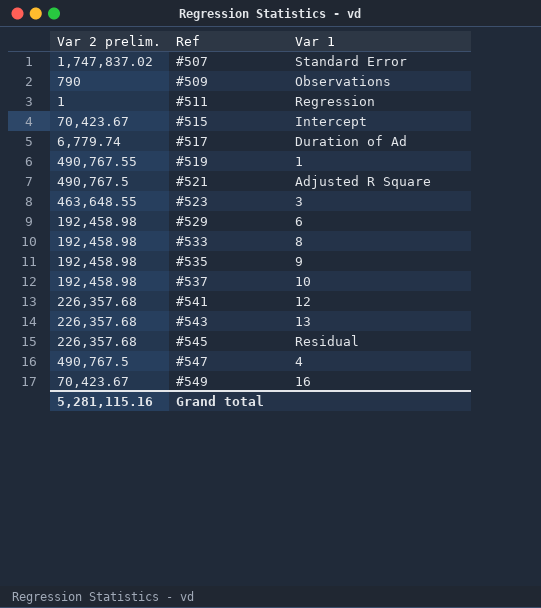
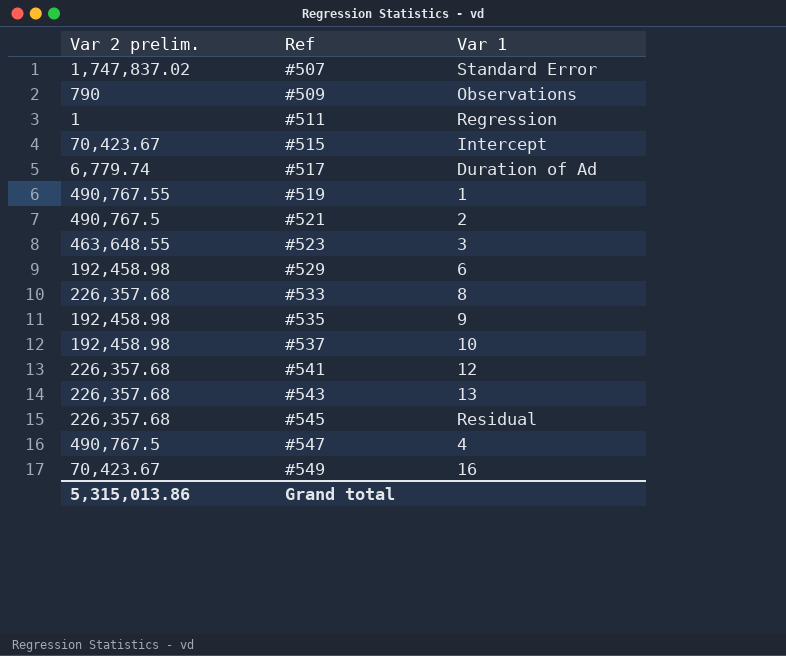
#521 | Var 1: Adjusted R Square -> 2
#533 | Var 2 prelim.: 192,458.98 -> 226,357.68
Grand total | Var 2 prelim.: 5,281,115.16 -> 5,315,013.86

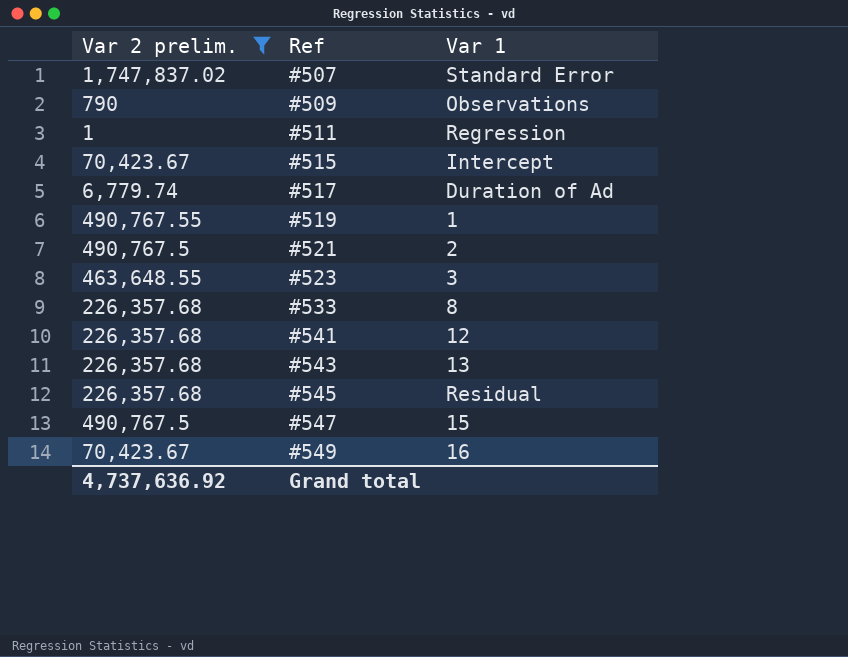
filter: none -> Var 2 prelim. != 192,458.98
#547 | Var 1: 4 -> 15
Grand total | Var 2 prelim.: 5,315,013.86 -> 4,737,636.92

